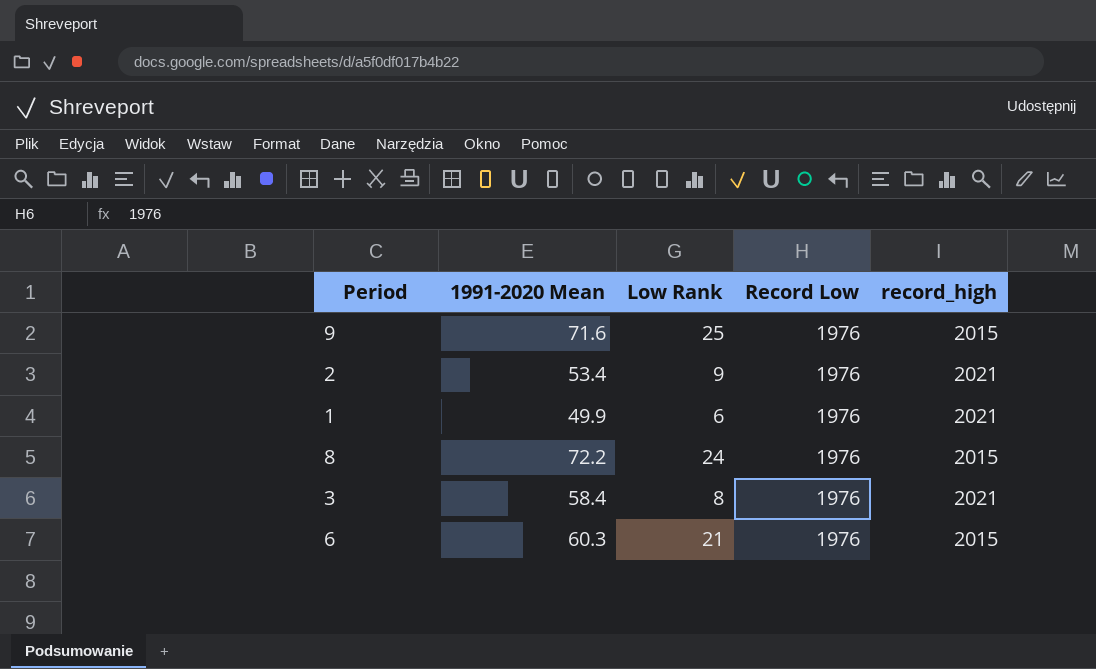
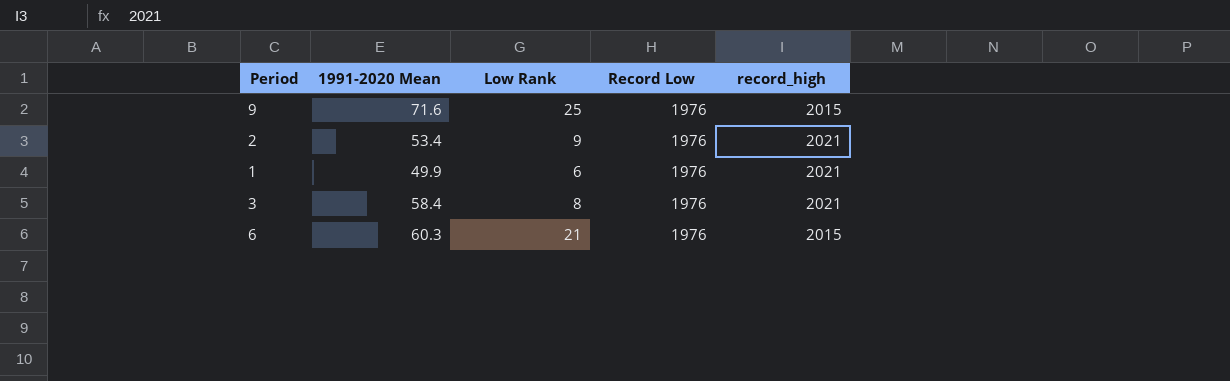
row 8: 72.2 | 24 | 1976 | 2015 -> none

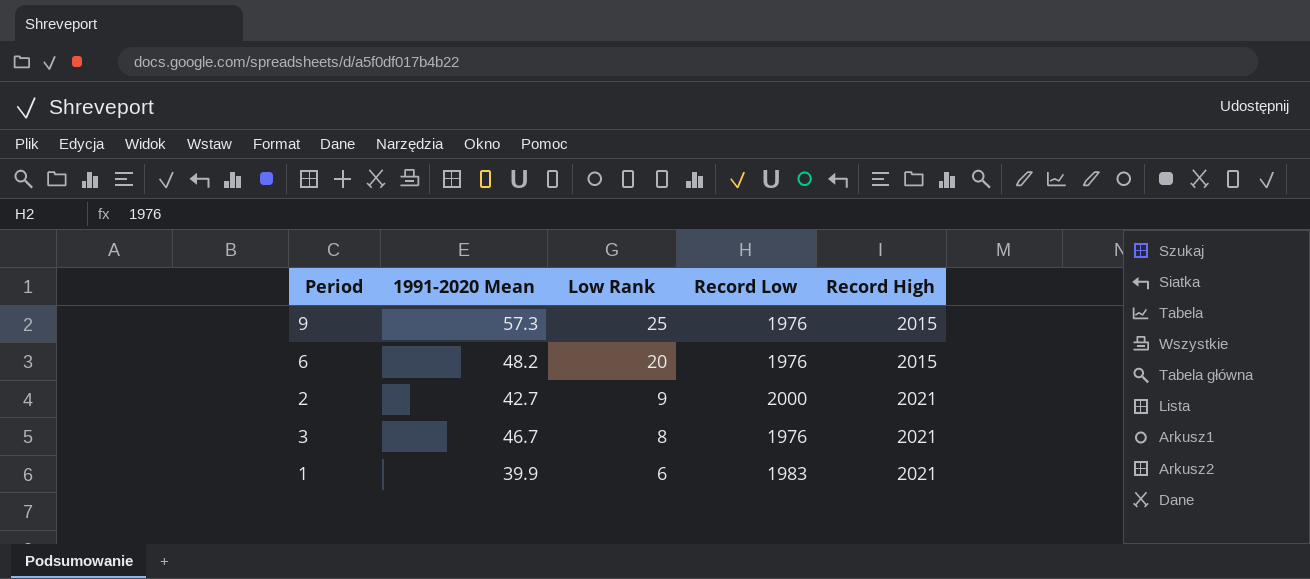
row order: none -> Low Rank descending
column name: record_high -> Record High
9 | 1991-2020 Mean: 71.6 -> 57.3
6 | 1991-2020 Mean: 60.3 -> 48.2
6 | Low Rank: 21 -> 20
2 | 1991-2020 Mean: 53.4 -> 42.7
2 | Record Low: 1976 -> 2000
3 | 1991-2020 Mean: 58.4 -> 46.7
1 | 1991-2020 Mean: 49.9 -> 39.9
1 | Record Low: 1976 -> 1983

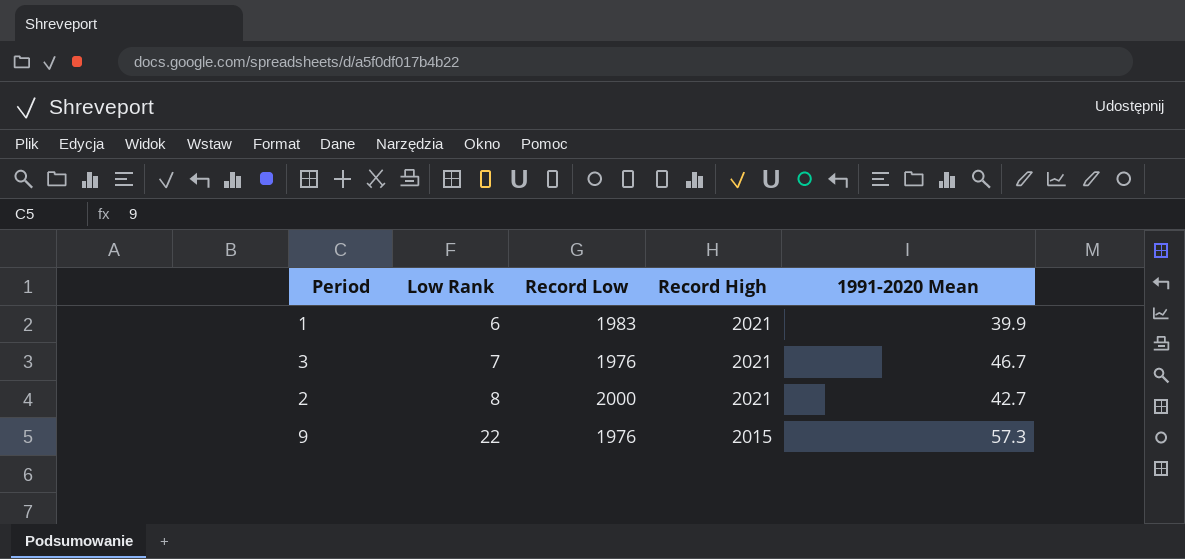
row order: Low Rank descending -> Low Rank ascending
column 1991-2020 Mean | position: 2 -> 5
row 6: 48.2 | 20 | 1976 | 2015 -> none
3 | Low Rank: 8 -> 7
2 | Low Rank: 9 -> 8
9 | Low Rank: 25 -> 22

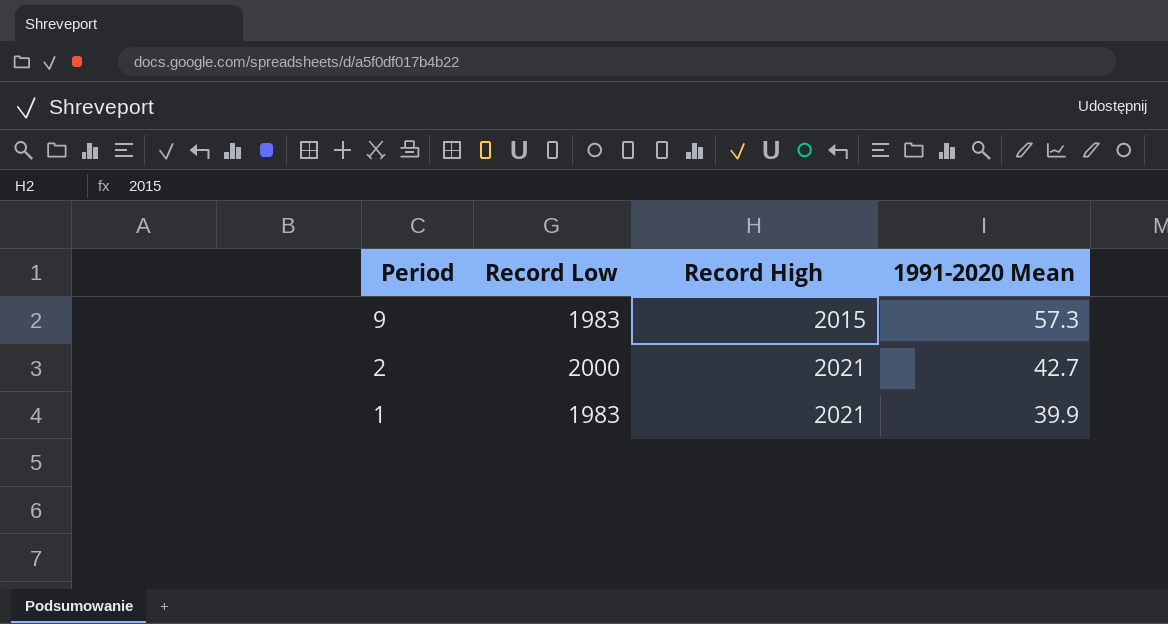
row order: Low Rank ascending -> Period descending
column Low Rank | position: 2 -> none
row 3: 7 | 1976 | 2021 | 46.7 -> none
9 | Record Low: 1976 -> 1983

